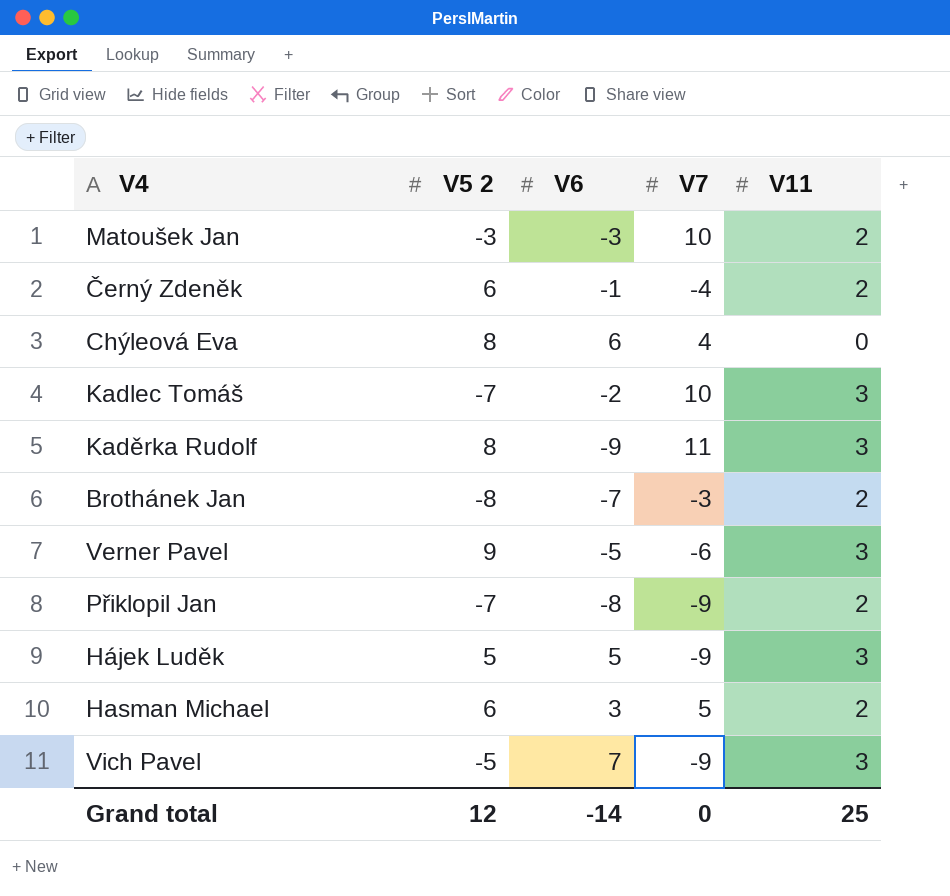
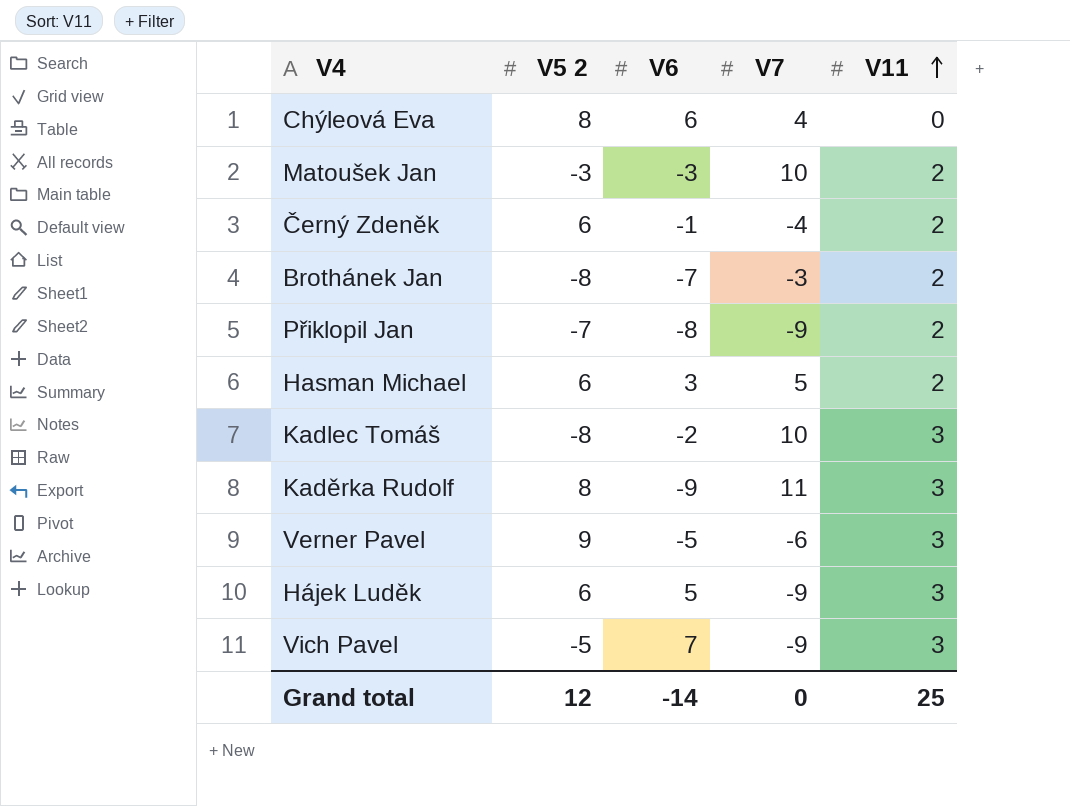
row order: none -> V11 ascending
Kadlec Tomáš | V5 2: -7 -> -8
Hájek Luděk | V5 2: 5 -> 6

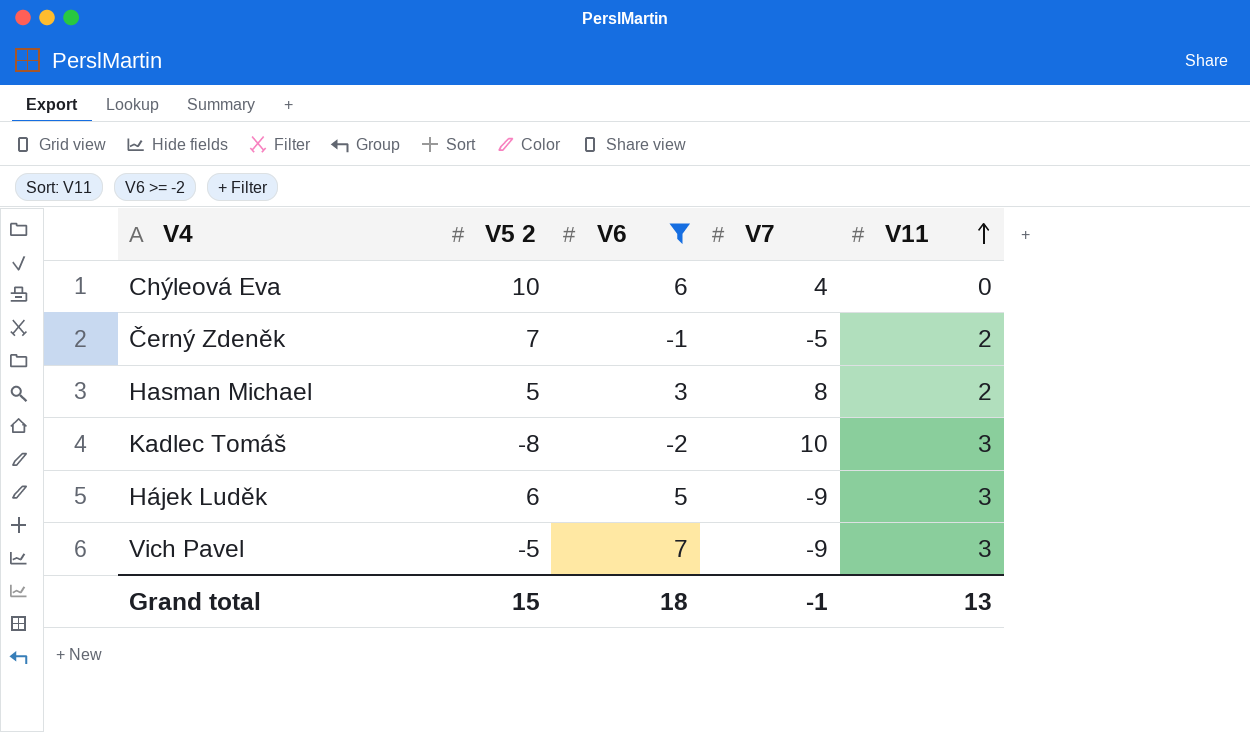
filter: none -> V6 >= -2
Chýleová Eva | V5 2: 8 -> 10
Černý Zdeněk | V5 2: 6 -> 7
Černý Zdeněk | V7: -4 -> -5
Hasman Michael | V5 2: 6 -> 5
Hasman Michael | V7: 5 -> 8
Grand total | V5 2: 12 -> 15
Grand total | V6: -14 -> 18
Grand total | V7: 0 -> -1
Grand total | V11: 25 -> 13

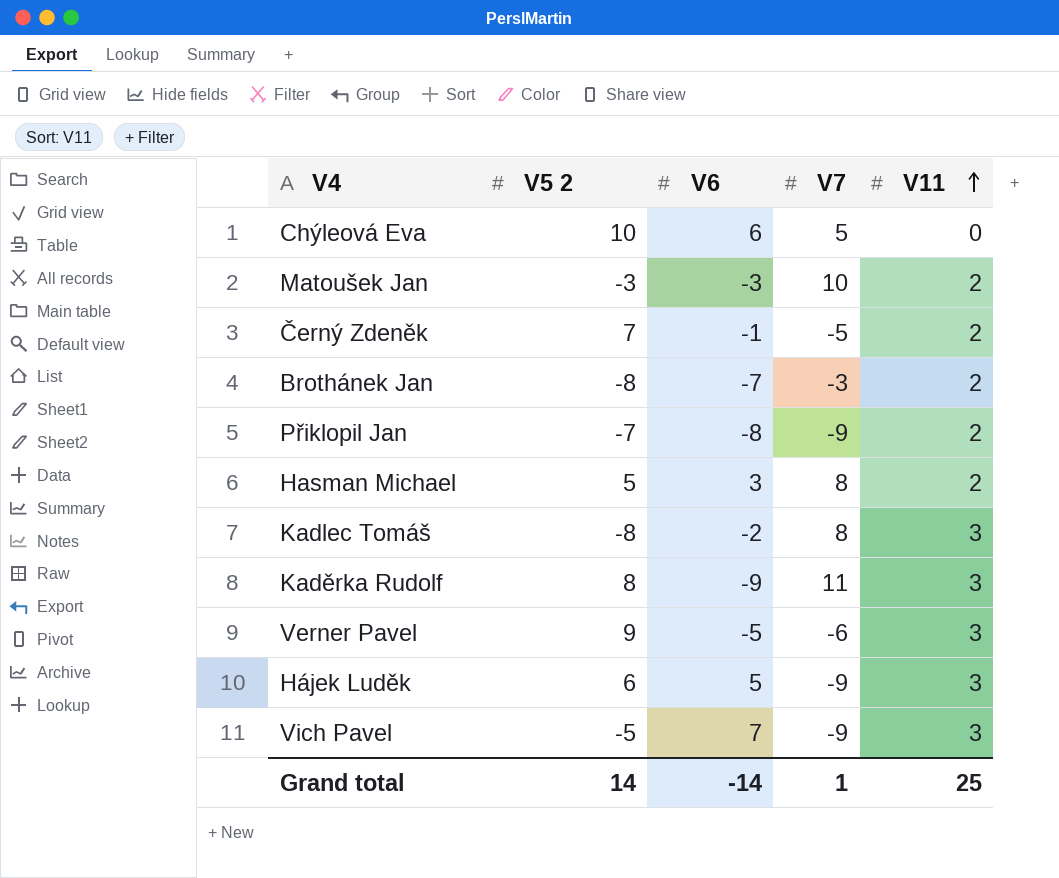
filter: V6 >= -2 -> none
Chýleová Eva | V7: 4 -> 5
Kadlec Tomáš | V7: 10 -> 8
Grand total | V5 2: 15 -> 14
Grand total | V6: 18 -> -14
Grand total | V7: -1 -> 1
Grand total | V11: 13 -> 25

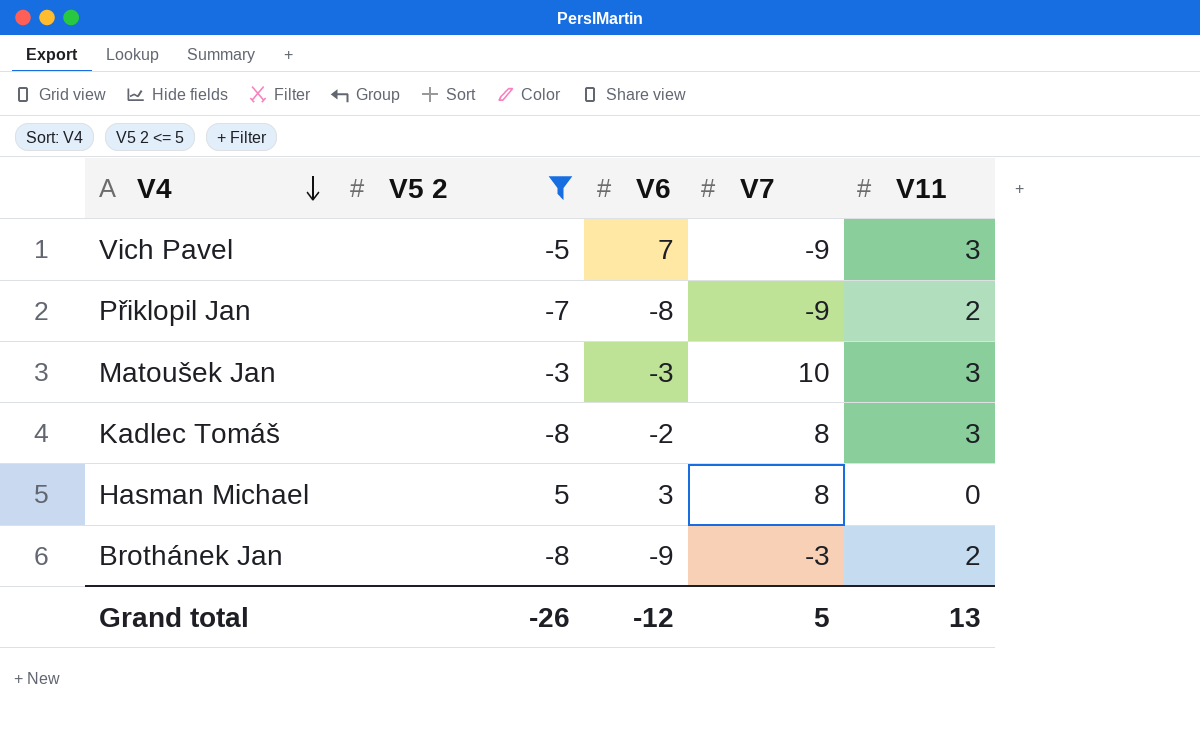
filter: none -> V5 2 <= 5
row order: V11 ascending -> V4 descending
Matoušek Jan | V11: 2 -> 3
Hasman Michael | V11: 2 -> 0
Brothánek Jan | V6: -7 -> -9
Grand total | V5 2: 14 -> -26
Grand total | V6: -14 -> -12
Grand total | V7: 1 -> 5
Grand total | V11: 25 -> 13

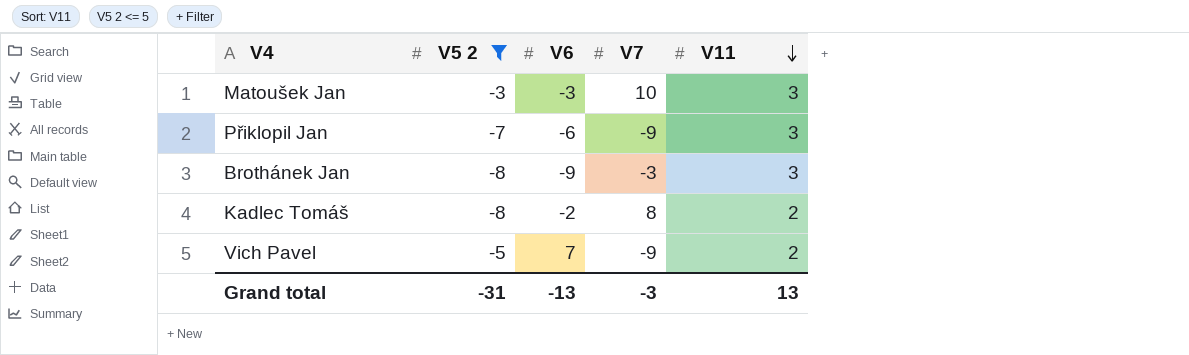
row order: V4 descending -> V11 descending
row Hasman Michael: 5 | 3 | 8 | 0 -> none
Přiklopil Jan | V6: -8 -> -6
Přiklopil Jan | V11: 2 -> 3
Brothánek Jan | V11: 2 -> 3
Kadlec Tomáš | V11: 3 -> 2
Vich Pavel | V11: 3 -> 2
Grand total | V5 2: -26 -> -31
Grand total | V6: -12 -> -13
Grand total | V7: 5 -> -3

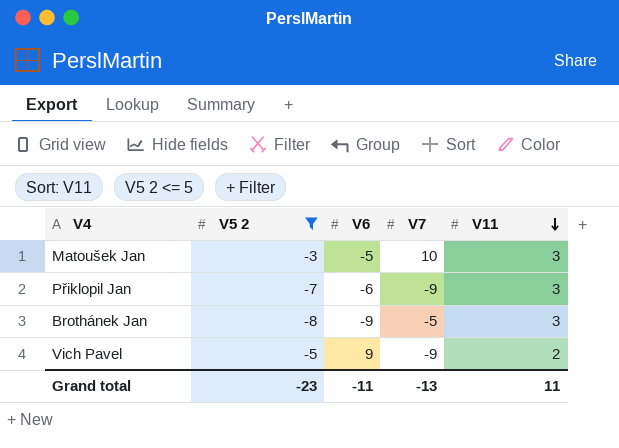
row Kadlec Tomáš: -8 | -2 | 8 | 2 -> none
Matoušek Jan | V6: -3 -> -5
Brothánek Jan | V7: -3 -> -5
Vich Pavel | V6: 7 -> 9
Grand total | V5 2: -31 -> -23
Grand total | V6: -13 -> -11
Grand total | V7: -3 -> -13
Grand total | V11: 13 -> 11

